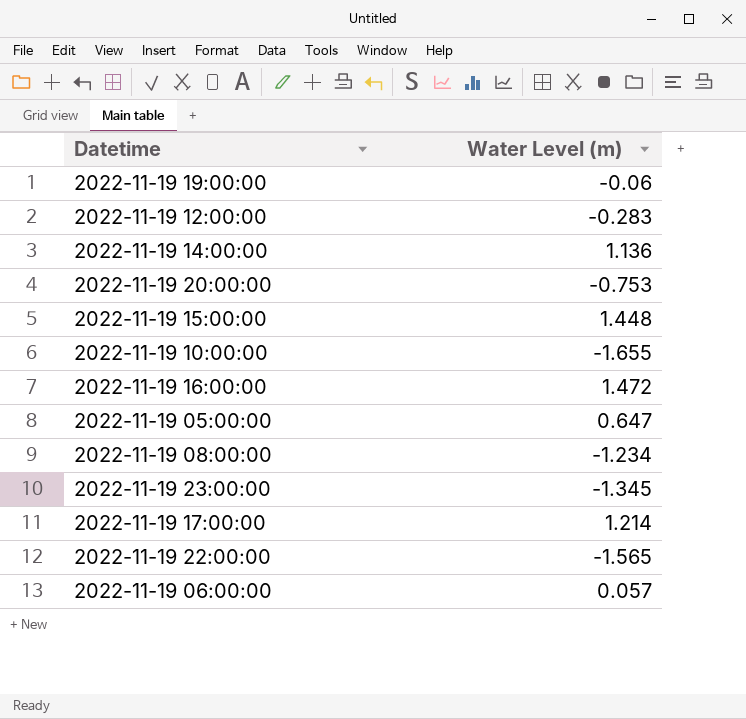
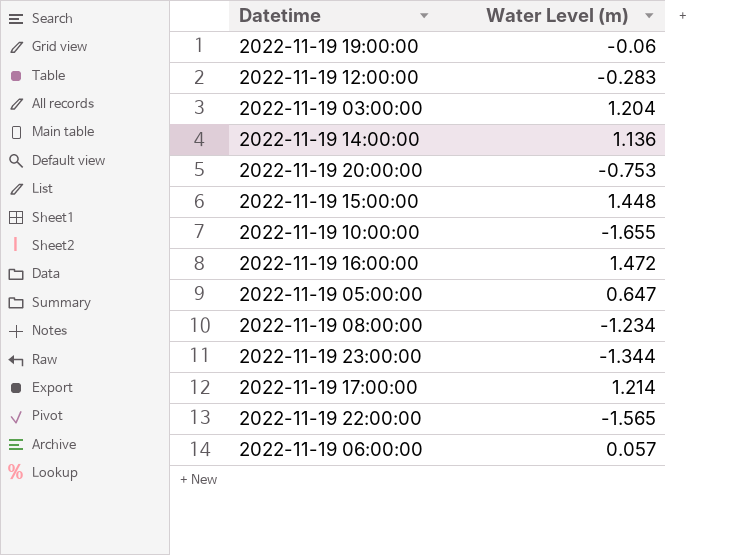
row 2022-11-19 03:00:00: none -> 1.204
2022-11-19 23:00:00 | Water Level (m): -1.345 -> -1.344

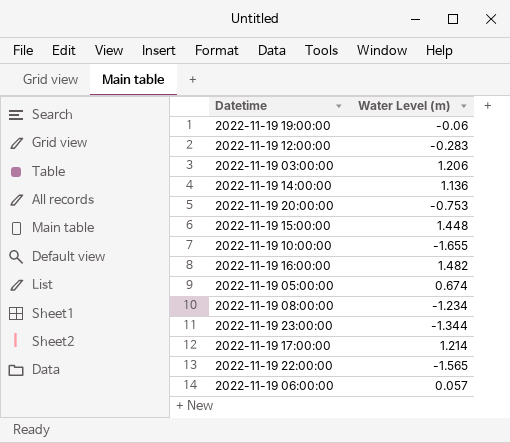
2022-11-19 03:00:00 | Water Level (m): 1.204 -> 1.206
2022-11-19 16:00:00 | Water Level (m): 1.472 -> 1.482
2022-11-19 05:00:00 | Water Level (m): 0.647 -> 0.674

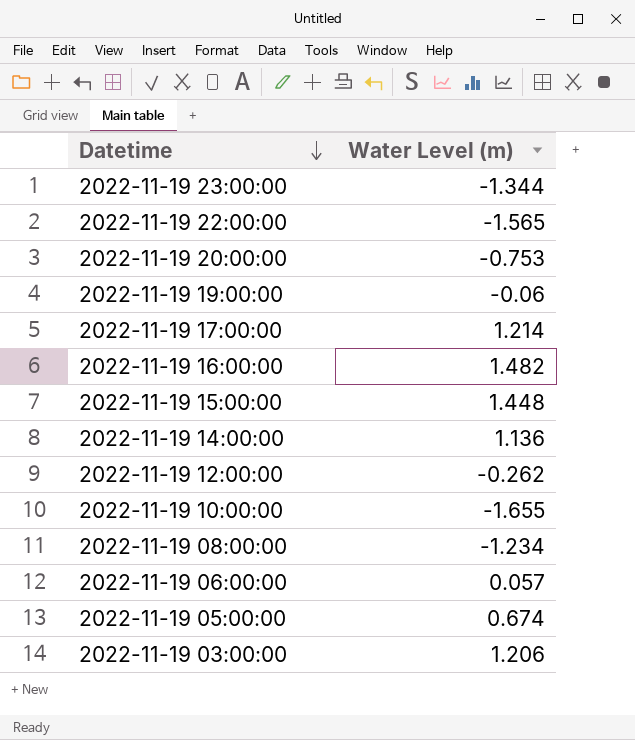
row order: none -> Datetime descending
2022-11-19 12:00:00 | Water Level (m): -0.283 -> -0.262

